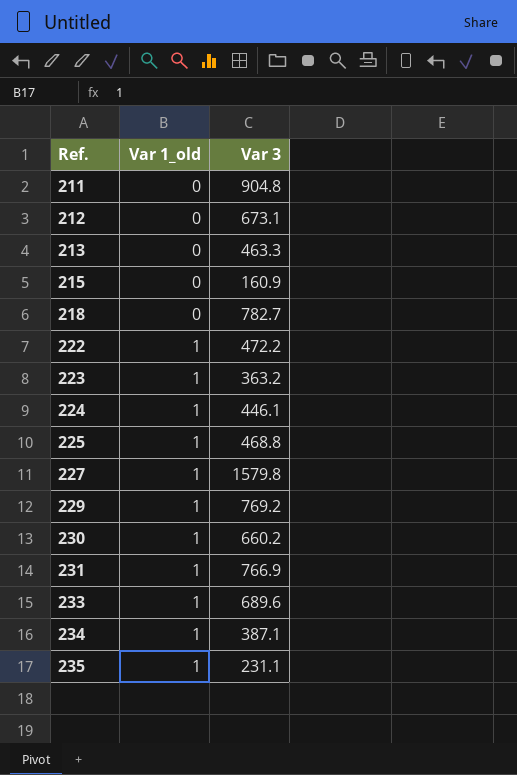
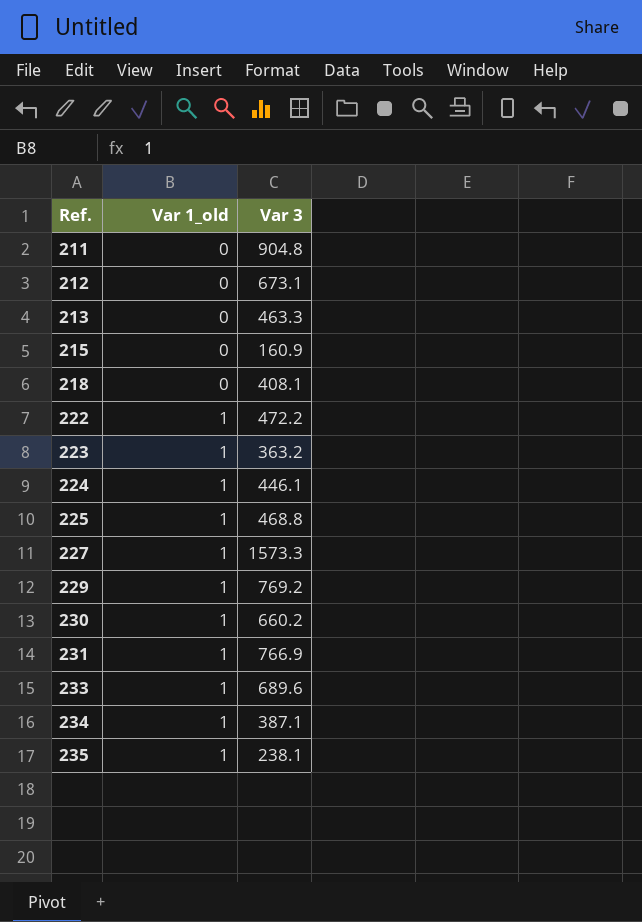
218 | Var 3: 782.7 -> 408.1
227 | Var 3: 1579.8 -> 1573.3
235 | Var 3: 231.1 -> 238.1

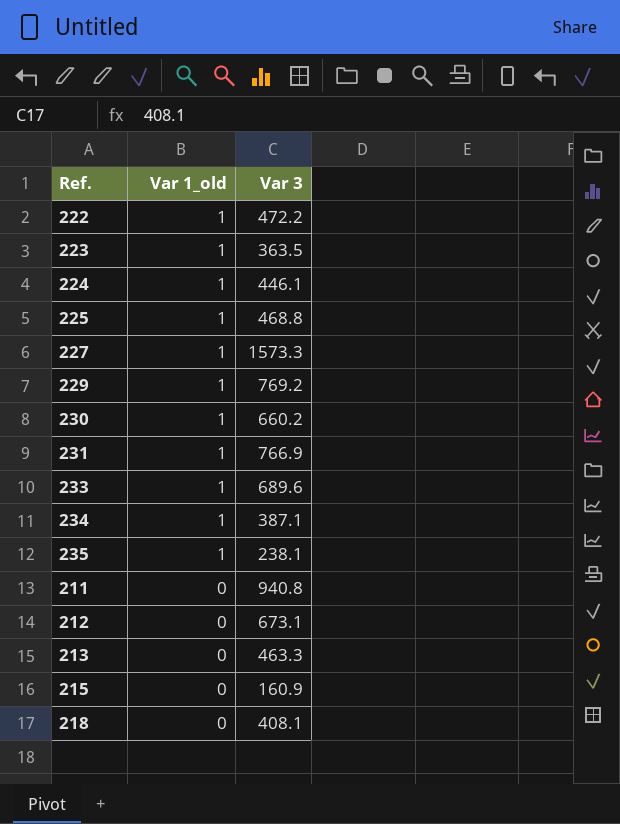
row order: Ref. ascending -> Var 1_old descending
223 | Var 3: 363.2 -> 363.5
211 | Var 3: 904.8 -> 940.8

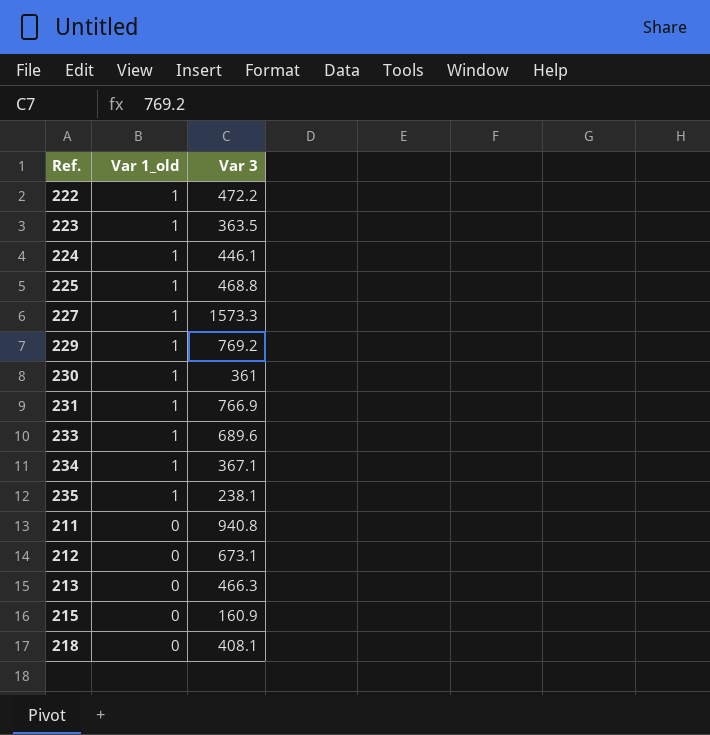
230 | Var 3: 660.2 -> 361
234 | Var 3: 387.1 -> 367.1
213 | Var 3: 463.3 -> 466.3

